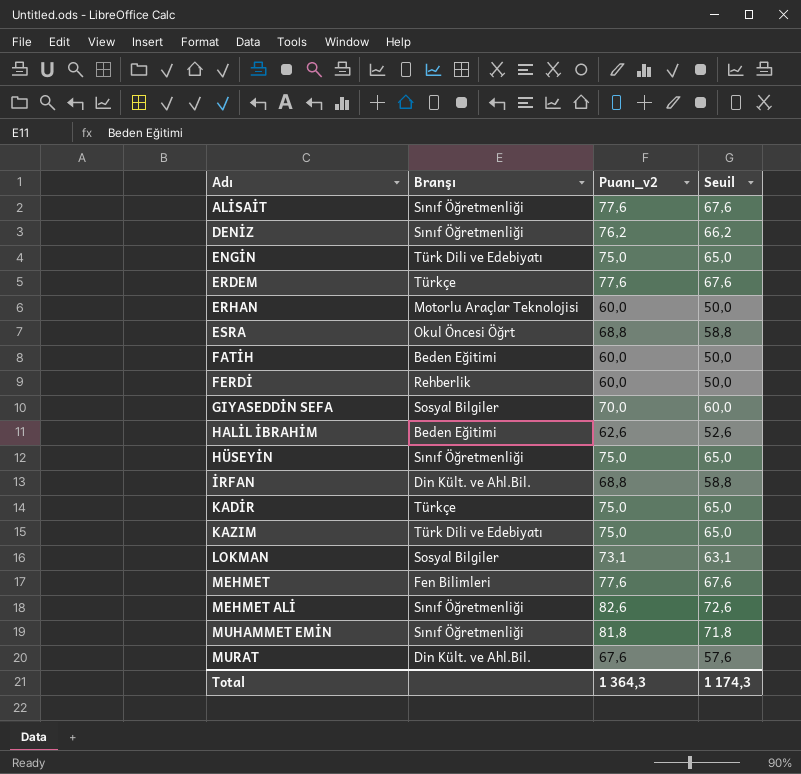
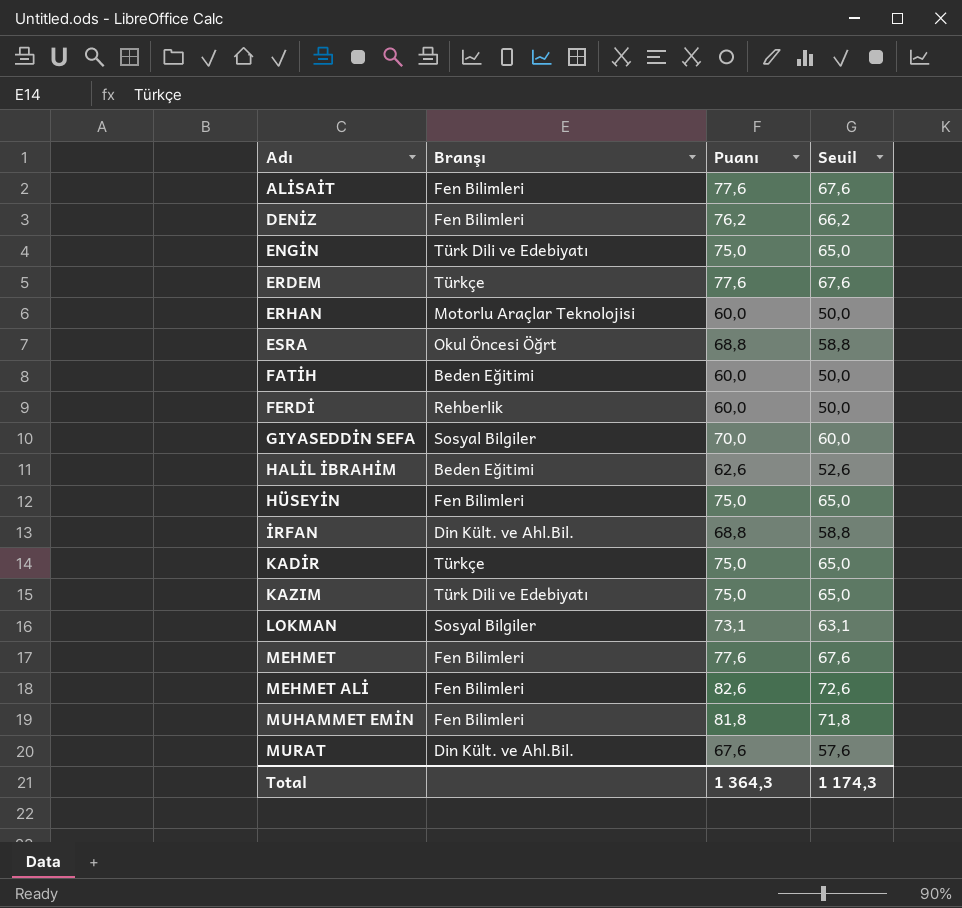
column name: Puanı_v2 -> Puanı
ALİSAİT | Branşı: Sınıf Öğretmenliği -> Fen Bilimleri
DENİZ | Branşı: Sınıf Öğretmenliği -> Fen Bilimleri
HÜSEYİN | Branşı: Sınıf Öğretmenliği -> Fen Bilimleri
MEHMET ALİ | Branşı: Sınıf Öğretmenliği -> Fen Bilimleri
MUHAMMET EMİN | Branşı: Sınıf Öğretmenliği -> Fen Bilimleri

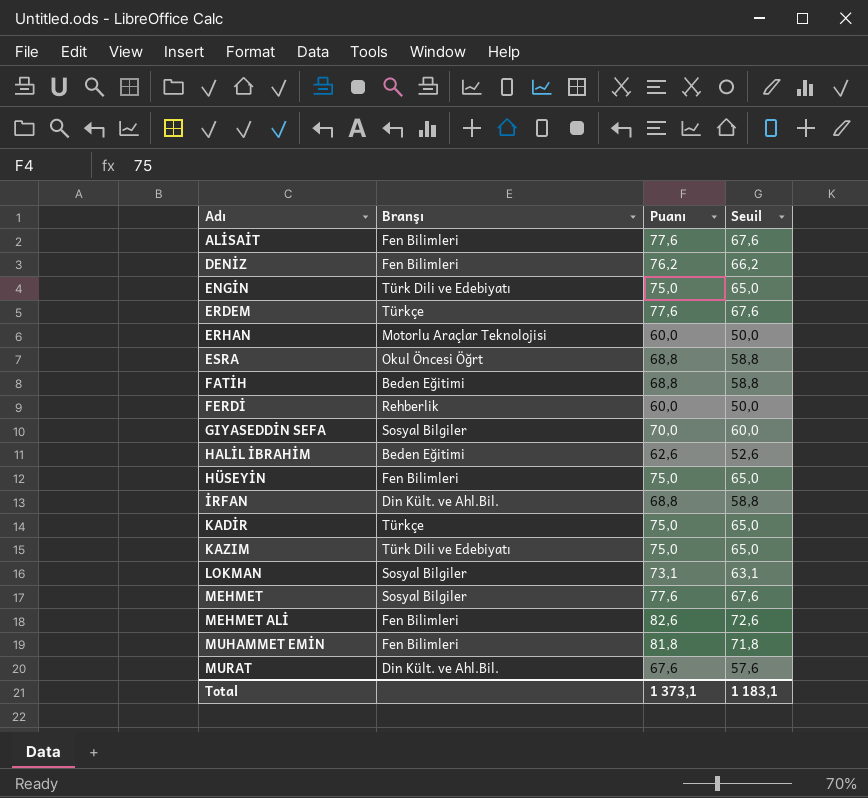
FATİH | Puanı: 60,0 -> 68,8
FATİH | Seuil: 50,0 -> 58,8
MEHMET | Branşı: Fen Bilimleri -> Sosyal Bilgiler
Total | Puanı: 1 364,3 -> 1 373,1
Total | Seuil: 1 174,3 -> 1 183,1

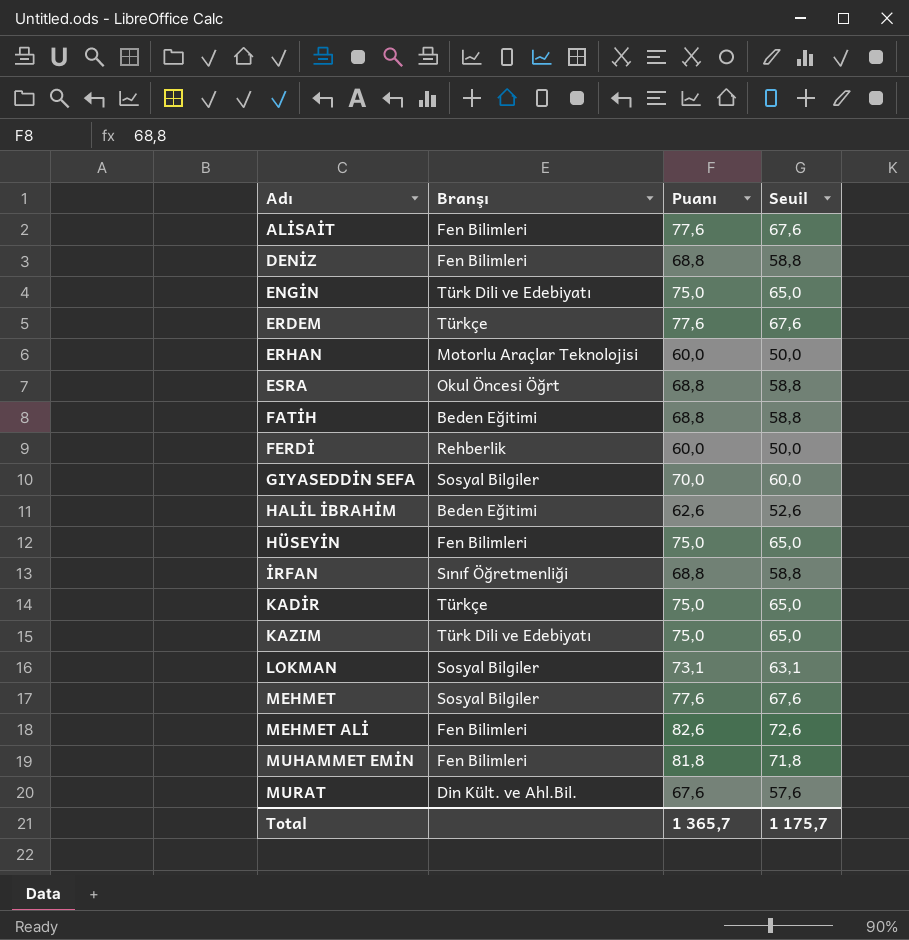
DENİZ | Puanı: 76,2 -> 68,8
DENİZ | Seuil: 66,2 -> 58,8
İRFAN | Branşı: Din Kült. ve Ahl.Bil. -> Sınıf Öğretmenliği
Total | Puanı: 1 373,1 -> 1 365,7
Total | Seuil: 1 183,1 -> 1 175,7

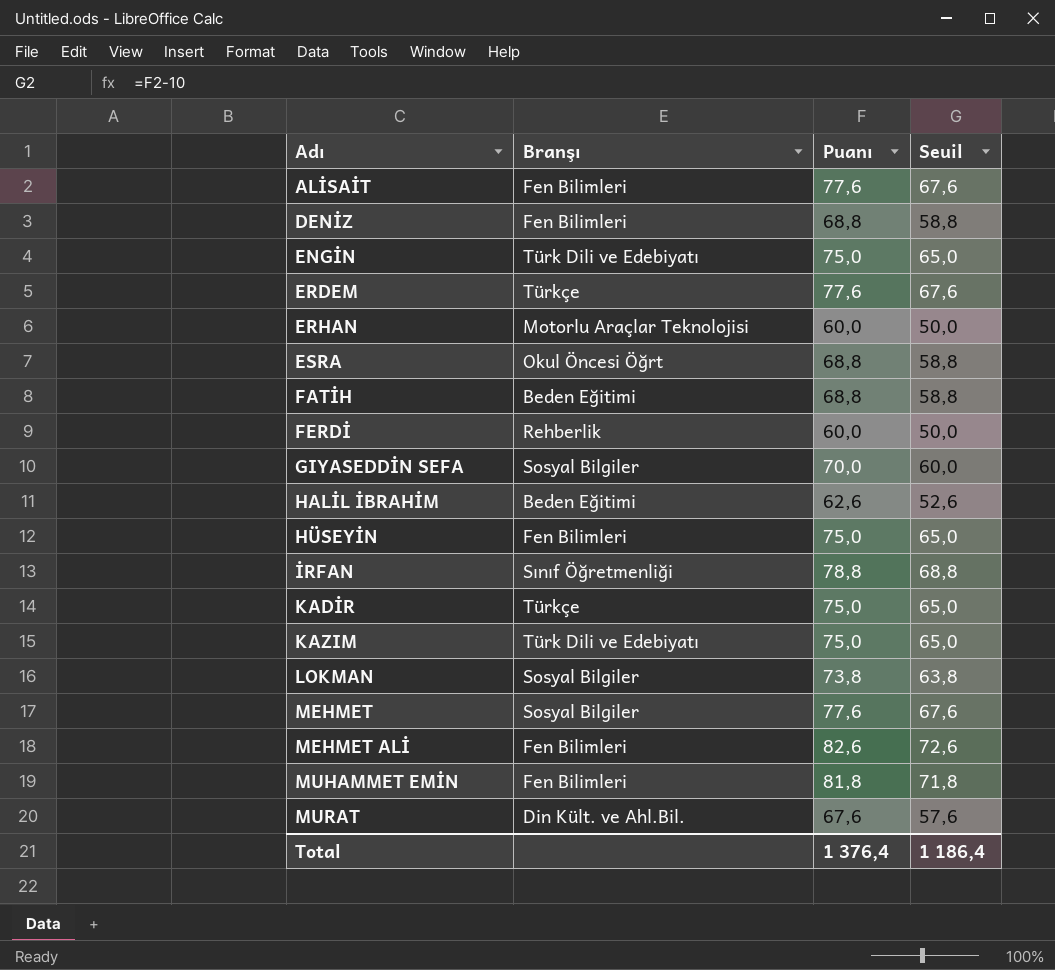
İRFAN | Puanı: 68,8 -> 78,8
İRFAN | Seuil: 58,8 -> 68,8
LOKMAN | Puanı: 73,1 -> 73,8
LOKMAN | Seuil: 63,1 -> 63,8
Total | Puanı: 1 365,7 -> 1 376,4
Total | Seuil: 1 175,7 -> 1 186,4

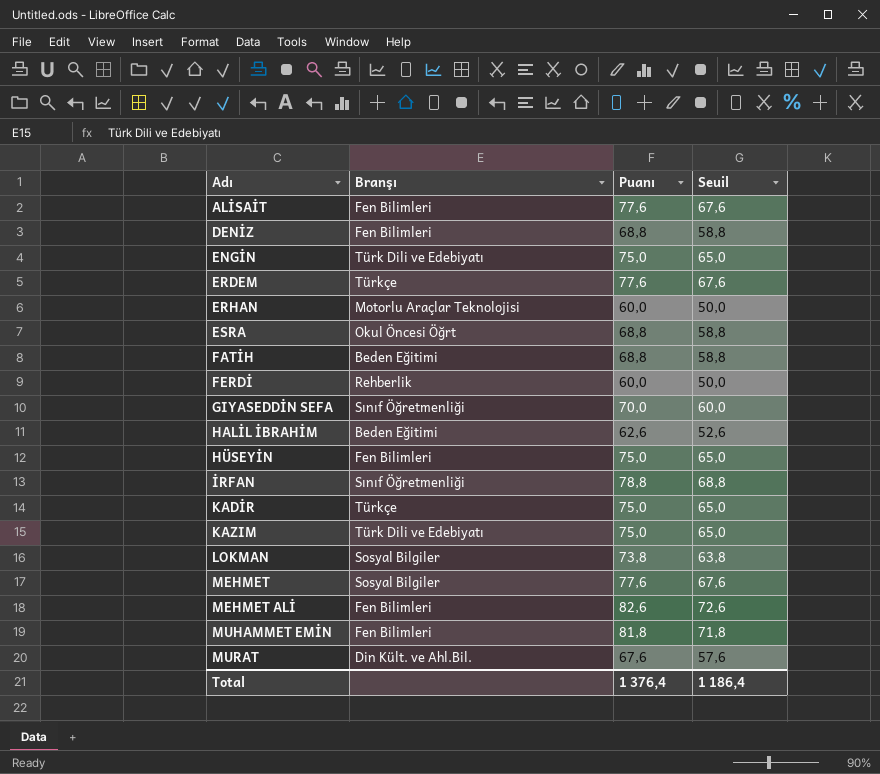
GIYASEDDİN SEFA | Branşı: Sosyal Bilgiler -> Sınıf Öğretmenliği

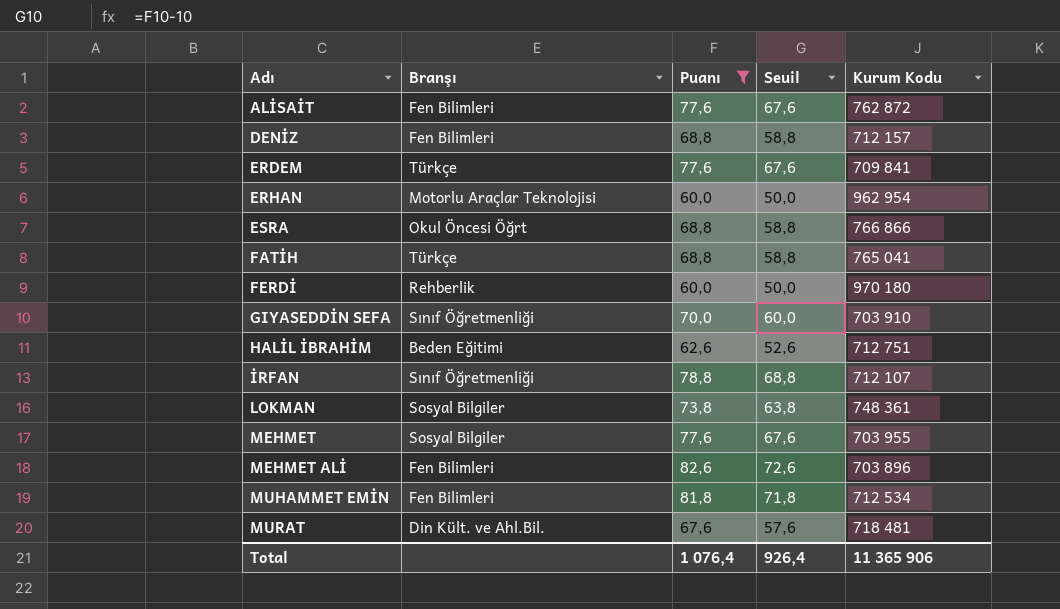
filter: none -> Puanı != 75,0
column Kurum Kodu | position: none -> 5
FATİH | Branşı: Beden Eğitimi -> Türkçe
Total | Puanı: 1 376,4 -> 1 076,4
Total | Seuil: 1 186,4 -> 926,4

